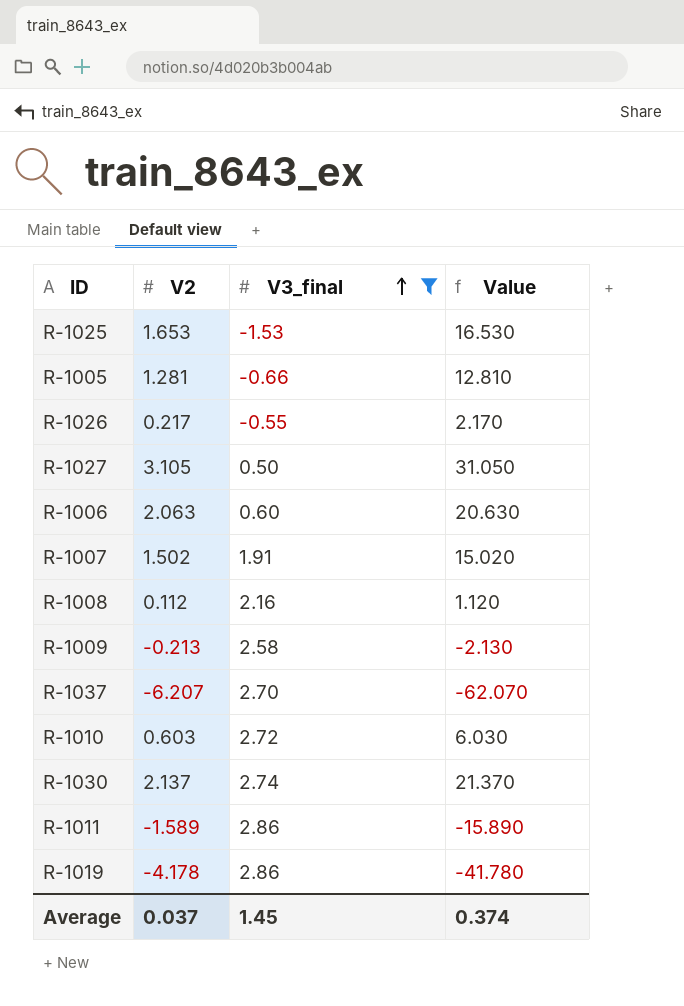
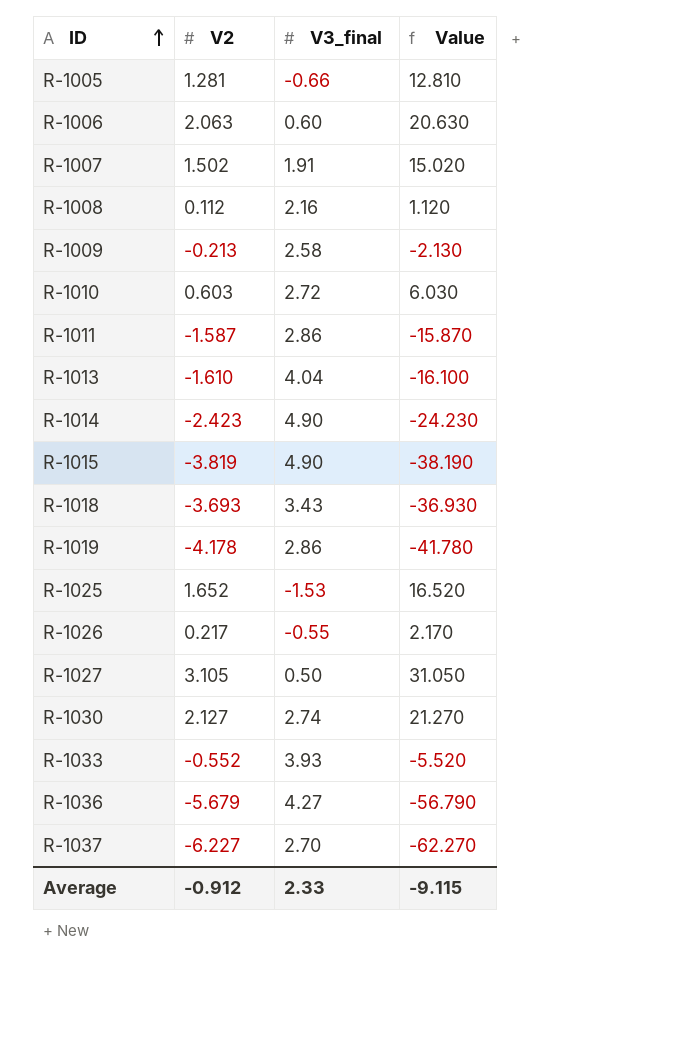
filter: V3_final <= 2.86 -> none
row order: V3_final ascending -> ID ascending
R-1011 | V2: -1.589 -> -1.587
R-1011 | Value: -15.890 -> -15.870
R-1025 | V2: 1.653 -> 1.652
R-1025 | Value: 16.530 -> 16.520
R-1030 | V2: 2.137 -> 2.127
R-1030 | Value: 21.370 -> 21.270
R-1037 | V2: -6.207 -> -6.227
R-1037 | Value: -62.070 -> -62.270
Average | V2: 0.037 -> -0.912
Average | V3_final: 1.45 -> 2.33
Average | Value: 0.374 -> -9.115

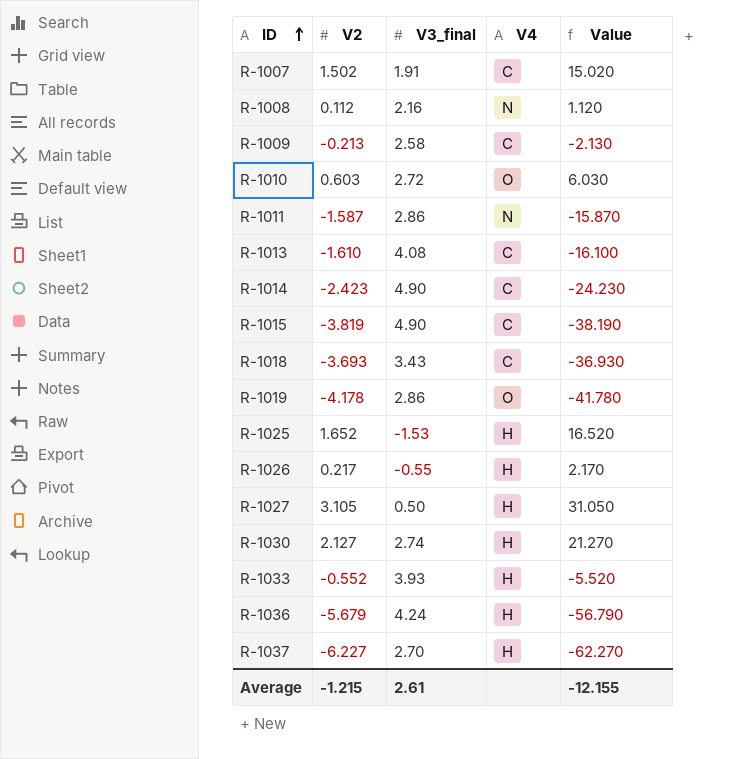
column V4 | position: none -> 4
row R-1005: 1.281 | -0.66 | 12.810 -> none
row R-1006: 2.063 | 0.60 | 20.630 -> none
R-1013 | V3_final: 4.04 -> 4.08
R-1036 | V3_final: 4.27 -> 4.24
Average | V2: -0.912 -> -1.215
Average | V3_final: 2.33 -> 2.61
Average | Value: -9.115 -> -12.155

